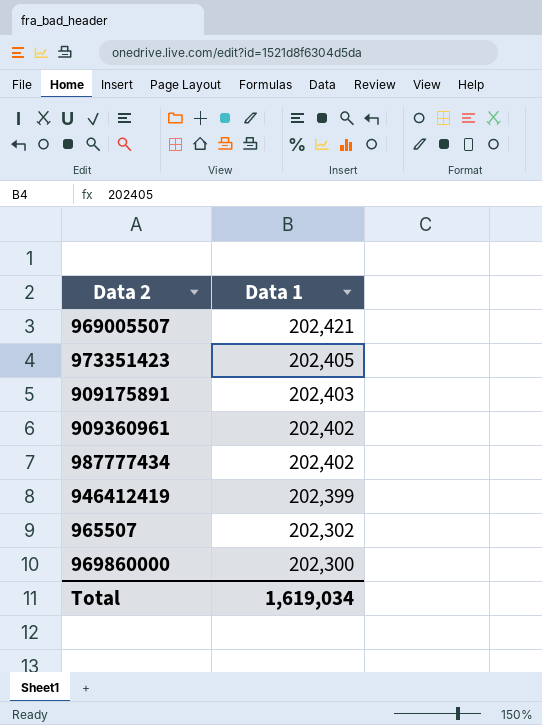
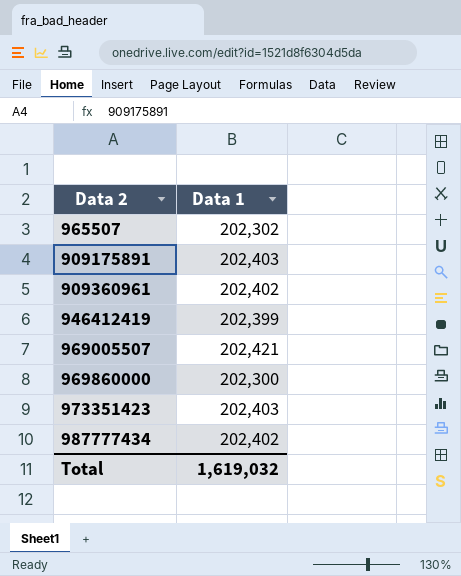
row order: Data 1 descending -> Data 2 ascending
973351423 | Data 1: 202,405 -> 202,403
Total | Data 1: 1,619,034 -> 1,619,032

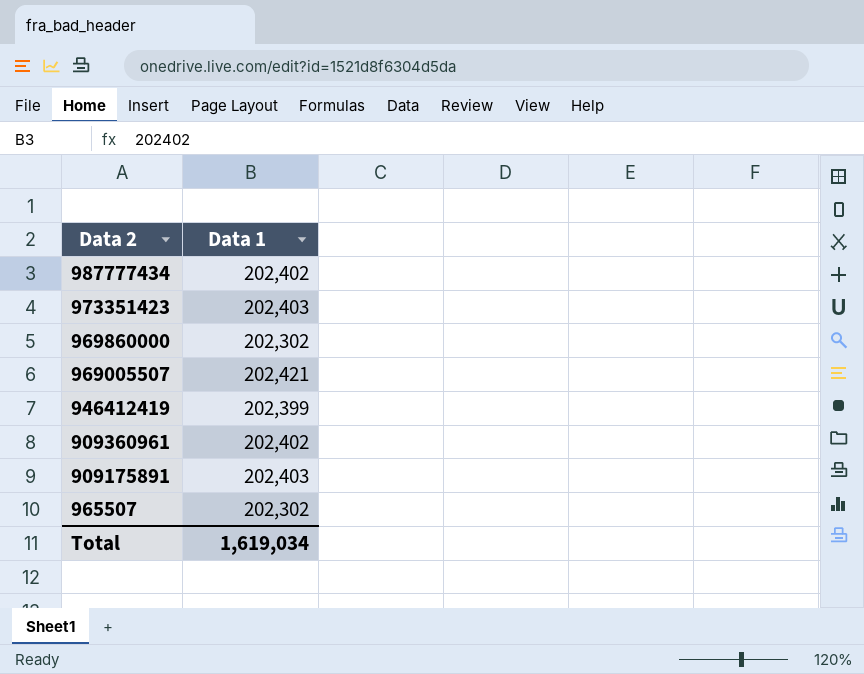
row order: Data 2 ascending -> Data 2 descending
969860000 | Data 1: 202,300 -> 202,302
Total | Data 1: 1,619,032 -> 1,619,034

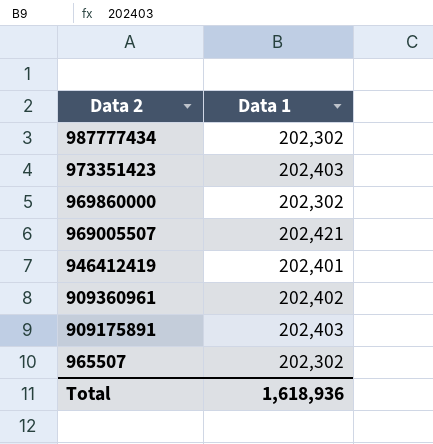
987777434 | Data 1: 202,402 -> 202,302
946412419 | Data 1: 202,399 -> 202,401
Total | Data 1: 1,619,034 -> 1,618,936

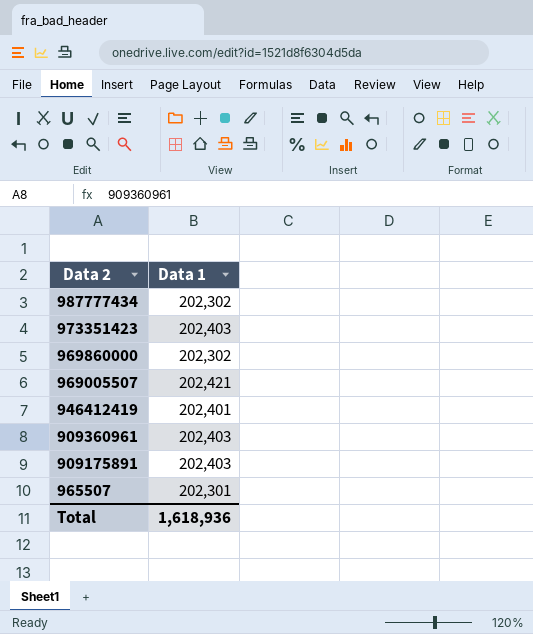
909360961 | Data 1: 202,402 -> 202,403
965507 | Data 1: 202,302 -> 202,301

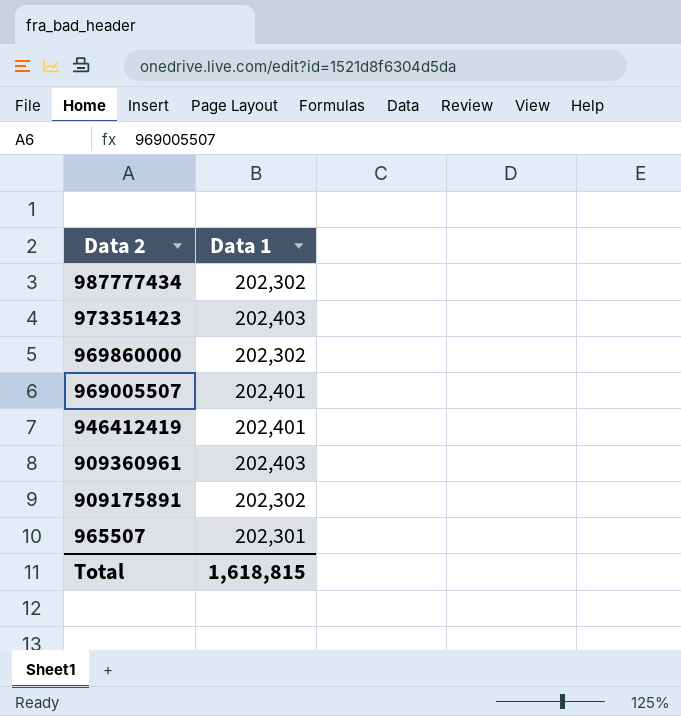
969005507 | Data 1: 202,421 -> 202,401
909175891 | Data 1: 202,403 -> 202,302
Total | Data 1: 1,618,936 -> 1,618,815

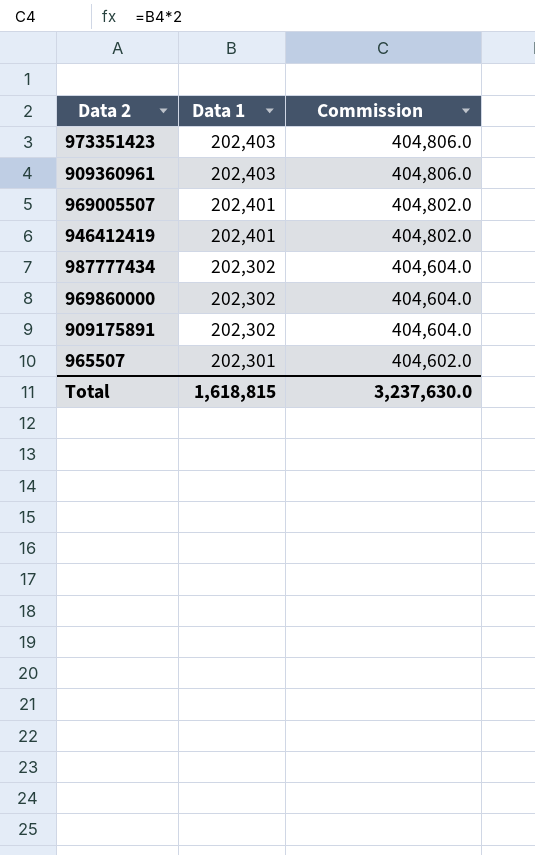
row order: Data 2 descending -> Data 1 descending
column Commission | formula: none -> [Data 1] * 2

